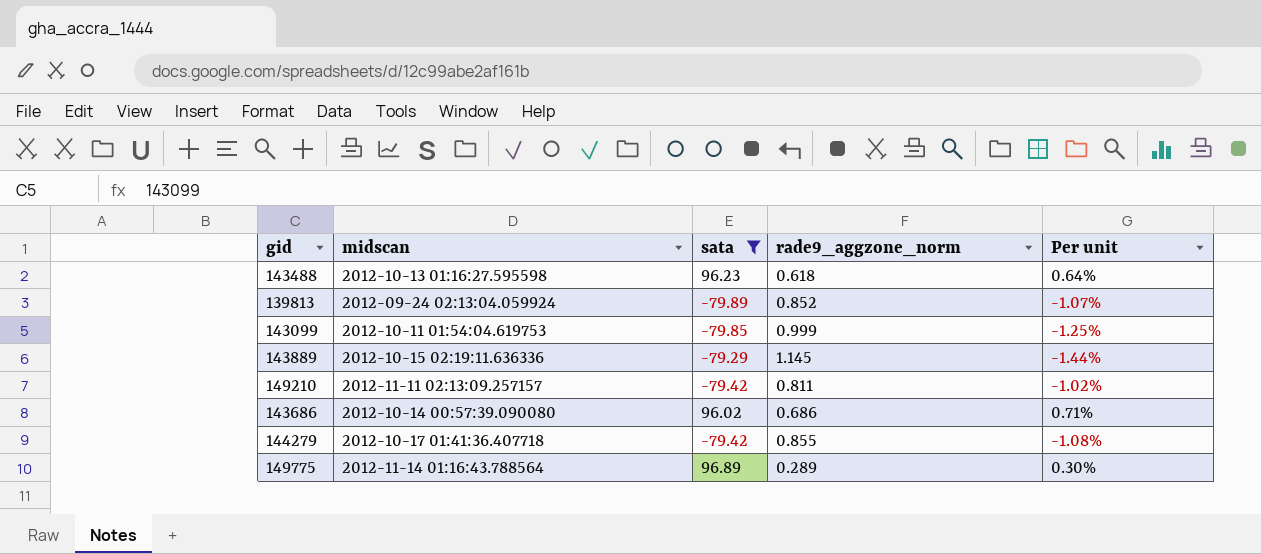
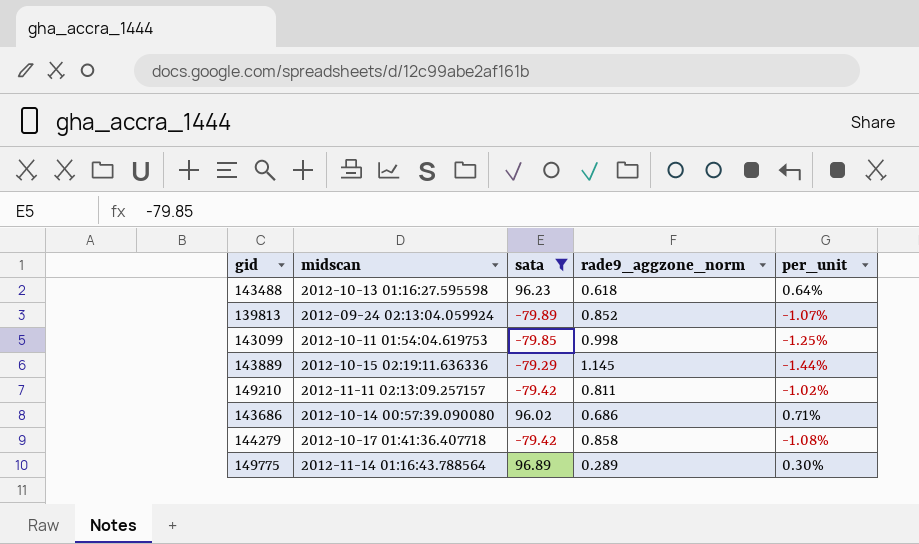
column name: Per unit -> per_unit
143099 | rade9_aggzone_norm: 0.999 -> 0.998
144279 | rade9_aggzone_norm: 0.855 -> 0.858

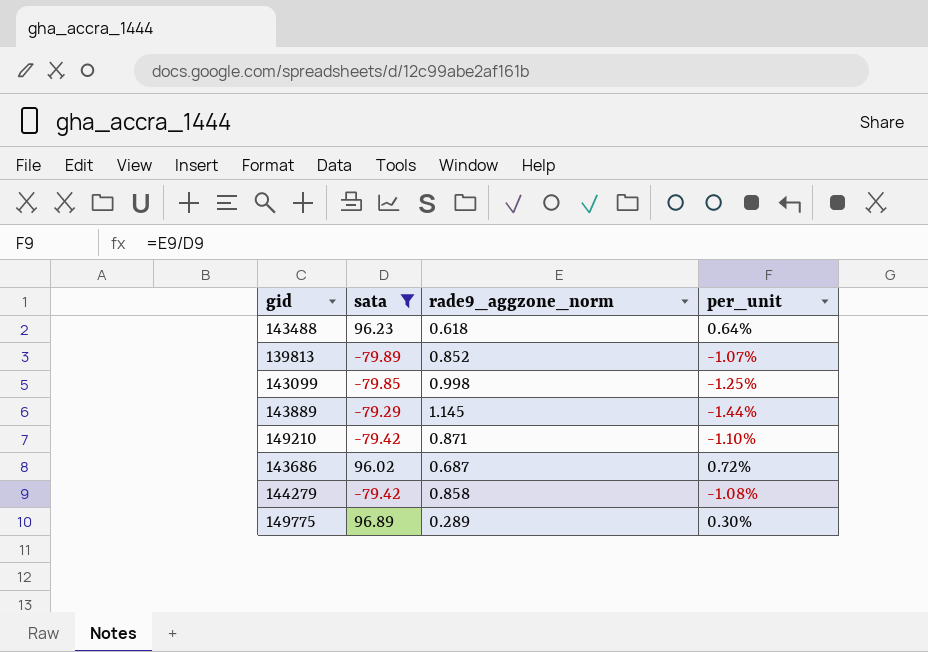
column midscan | position: 2 -> none
149210 | rade9_aggzone_norm: 0.811 -> 0.871
149210 | per_unit: -1.02% -> -1.10%
143686 | rade9_aggzone_norm: 0.686 -> 0.687
143686 | per_unit: 0.71% -> 0.72%

